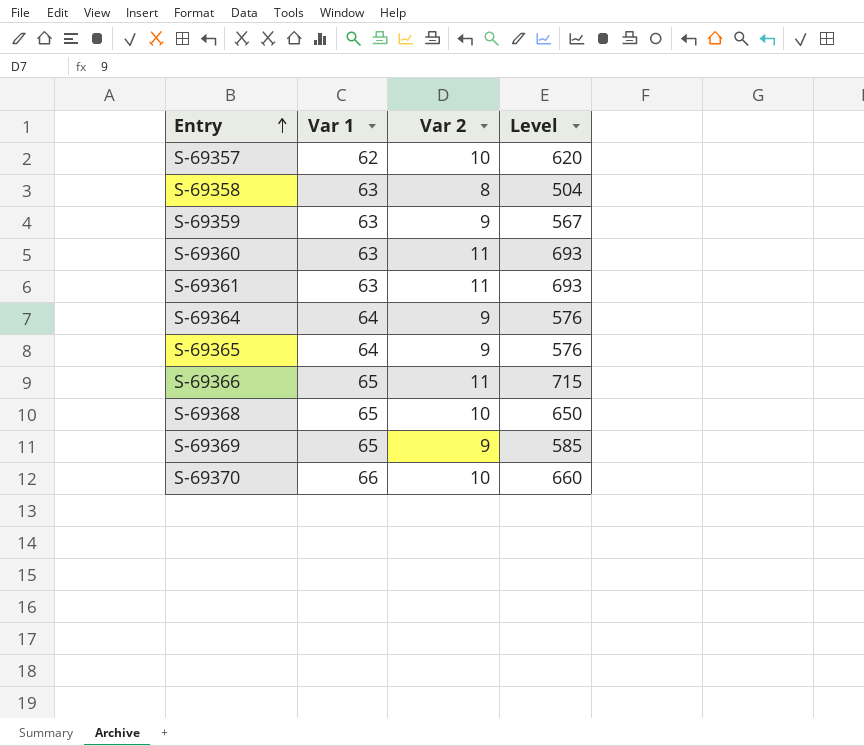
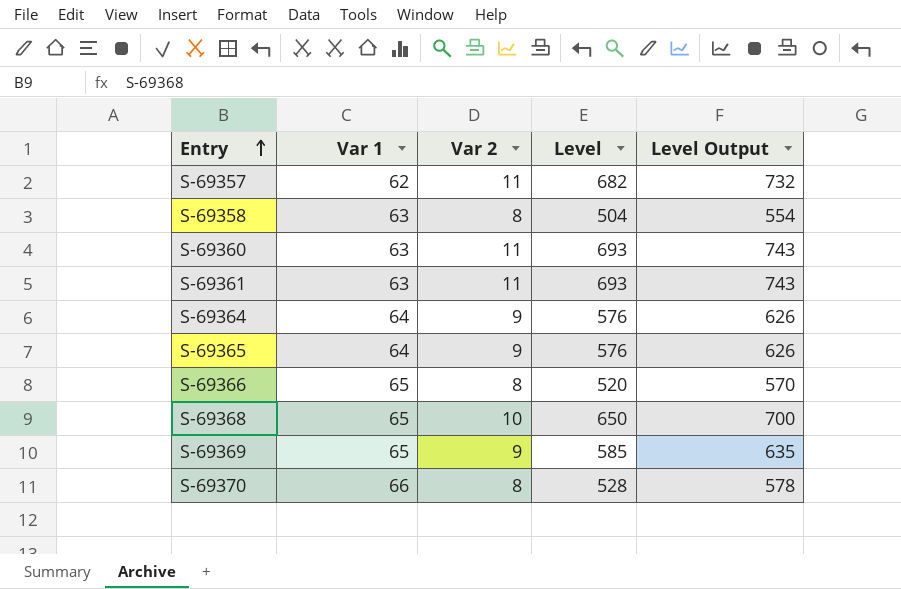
column Level Output | formula: none -> [Level] + 50
row S-69359: 63 | 9 | 567 -> none
S-69357 | Var 2: 10 -> 11
S-69357 | Level: 620 -> 682
S-69366 | Var 2: 11 -> 8
S-69366 | Level: 715 -> 520
S-69370 | Var 2: 10 -> 8
S-69370 | Level: 660 -> 528

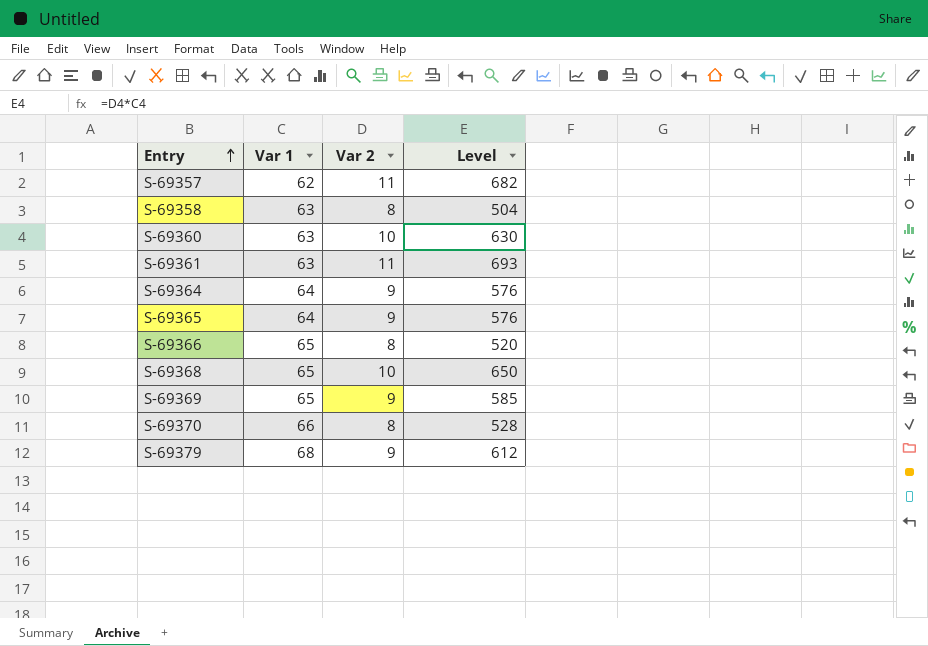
column Level Output | formula: [Level] + 50 -> none
S-69360 | Var 2: 11 -> 10
S-69360 | Level: 693 -> 630
row S-69379: none -> 68 | 9 | 612

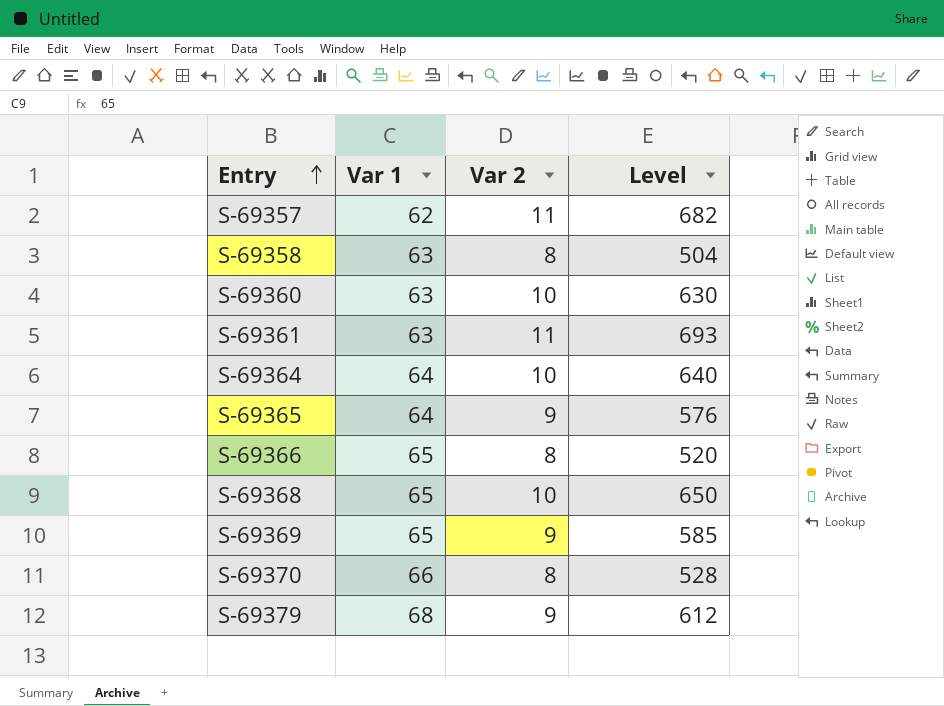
S-69364 | Var 2: 9 -> 10
S-69364 | Level: 576 -> 640

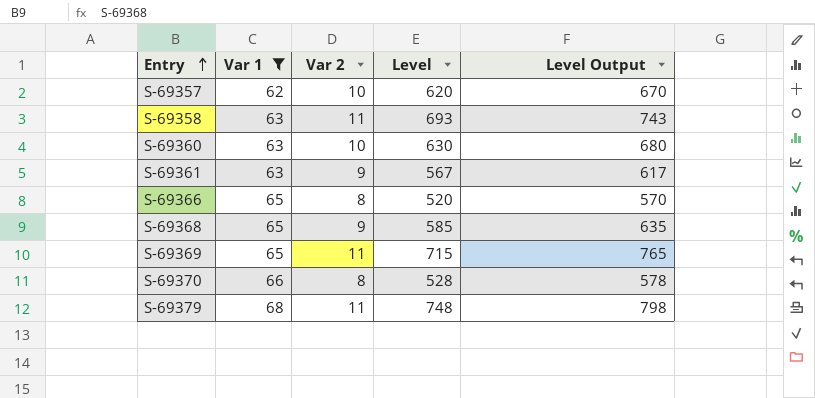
filter: none -> Var 1 != 64
column Level Output | formula: none -> [Level] + 50
S-69357 | Var 2: 11 -> 10
S-69357 | Level: 682 -> 620
S-69358 | Var 2: 8 -> 11
S-69358 | Level: 504 -> 693
S-69361 | Var 2: 11 -> 9
S-69361 | Level: 693 -> 567
S-69368 | Var 2: 10 -> 9
S-69368 | Level: 650 -> 585
S-69369 | Var 2: 9 -> 11
S-69369 | Level: 585 -> 715
S-69379 | Var 2: 9 -> 11
S-69379 | Level: 612 -> 748

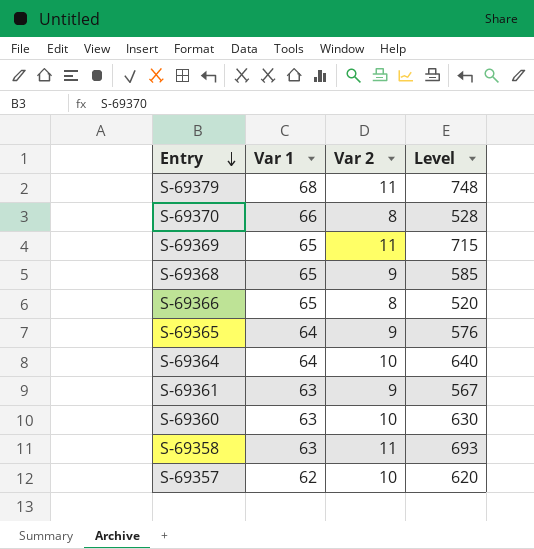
filter: Var 1 != 64 -> none
row order: Entry ascending -> Entry descending
column Level Output | formula: [Level] + 50 -> none

